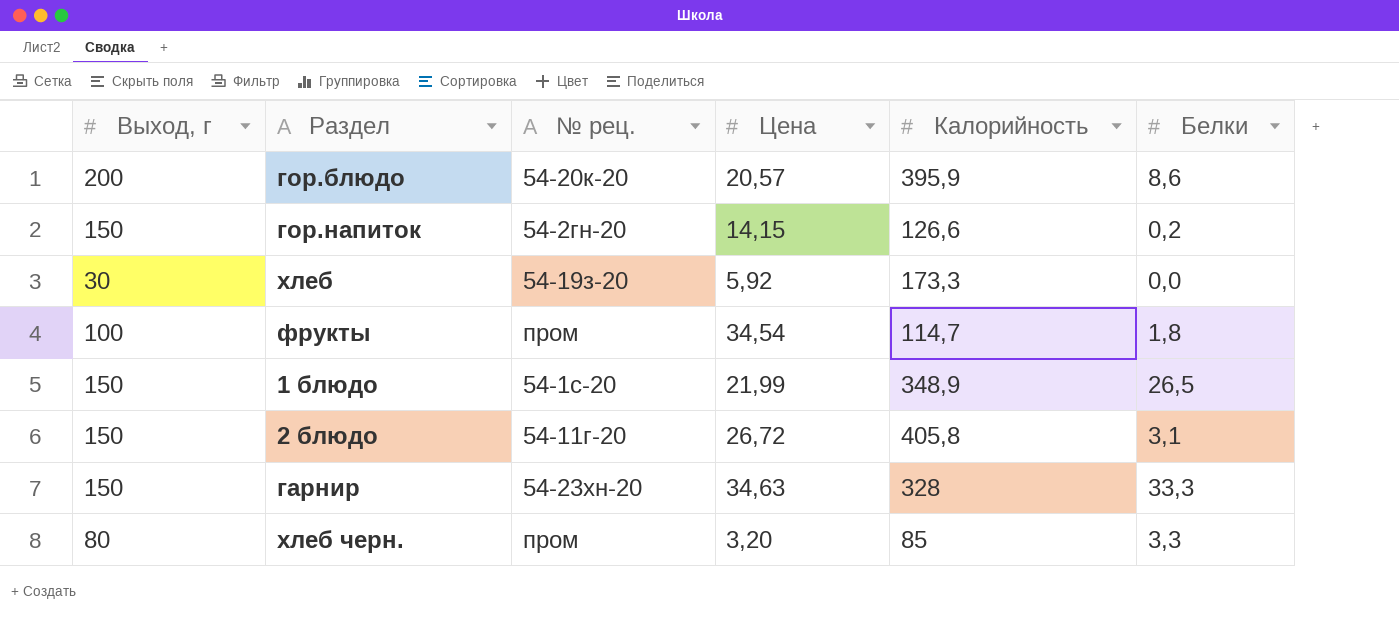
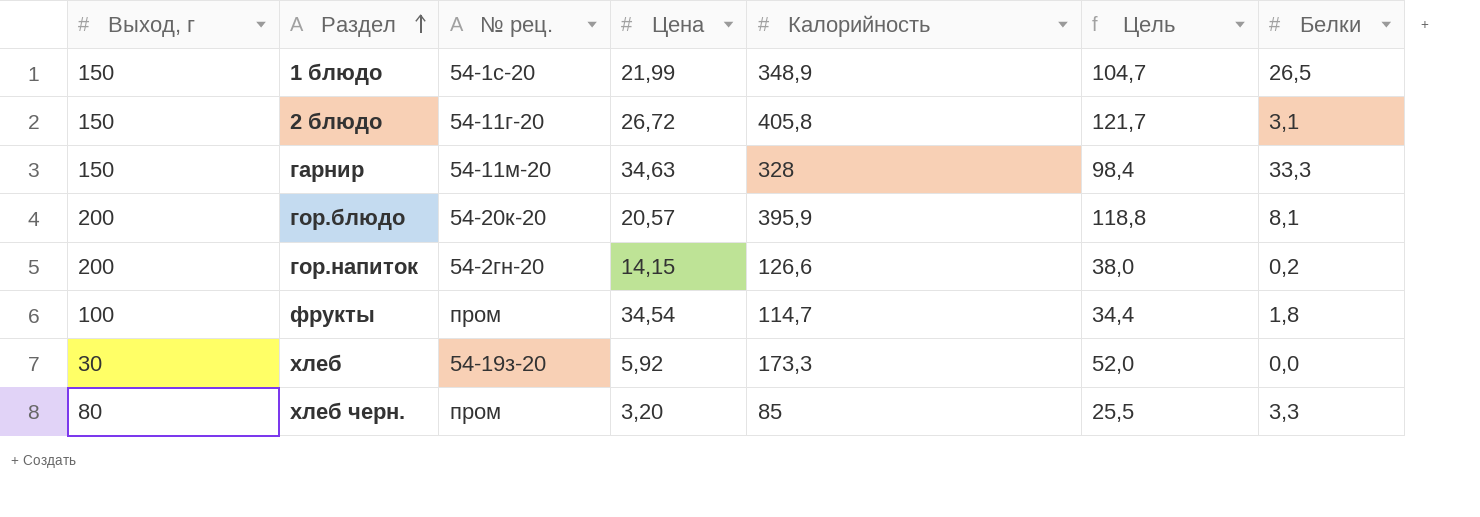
row order: none -> Раздел ascending
column Цель | formula: none -> [Калорийность] * 0,3
гарнир | № рец.: 54-23хн-20 -> 54-11м-20
гор.блюдо | Белки: 8,6 -> 8,1
гор.напиток | Выход, г: 150 -> 200

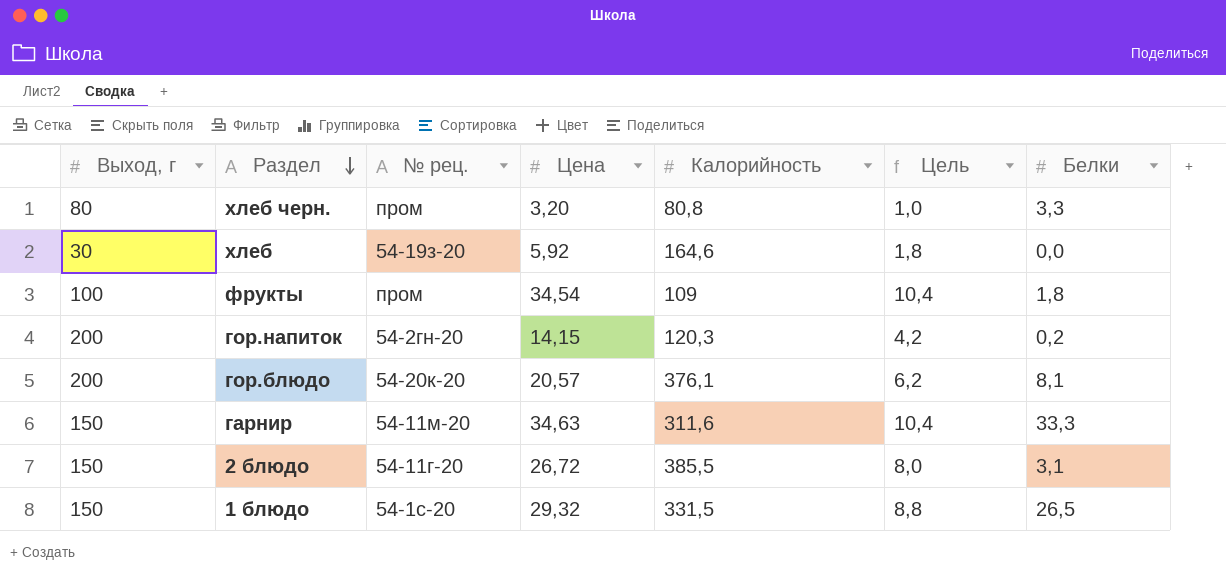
row order: Раздел ascending -> Раздел descending
column Цель | formula: [Калорийность] * 0,3 -> [Цена] * 0,3
хлеб черн. | Калорийность: 85 -> 80,8
хлеб | Калорийность: 173,3 -> 164,6
фрукты | Калорийность: 114,7 -> 109
гор.напиток | Калорийность: 126,6 -> 120,3
гор.блюдо | Калорийность: 395,9 -> 376,1
гарнир | Калорийность: 328 -> 311,6
2 блюдо | Калорийность: 405,8 -> 385,5
1 блюдо | Цена: 21,99 -> 29,32
1 блюдо | Калорийность: 348,9 -> 331,5

